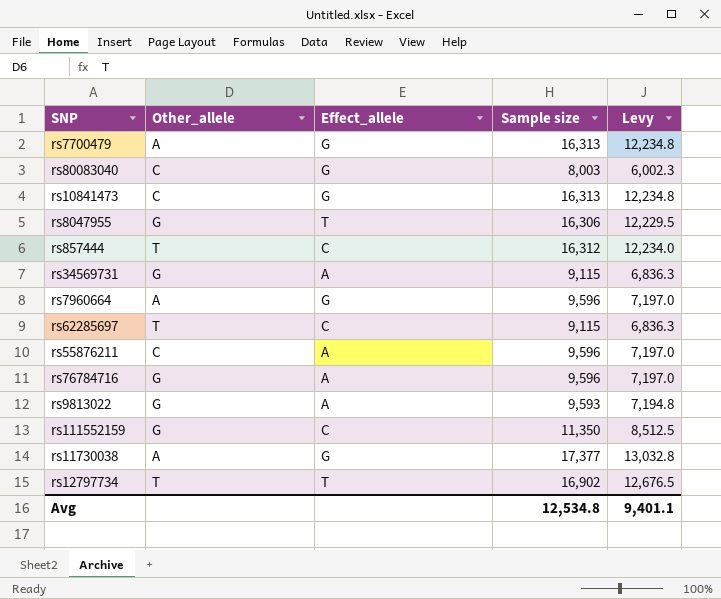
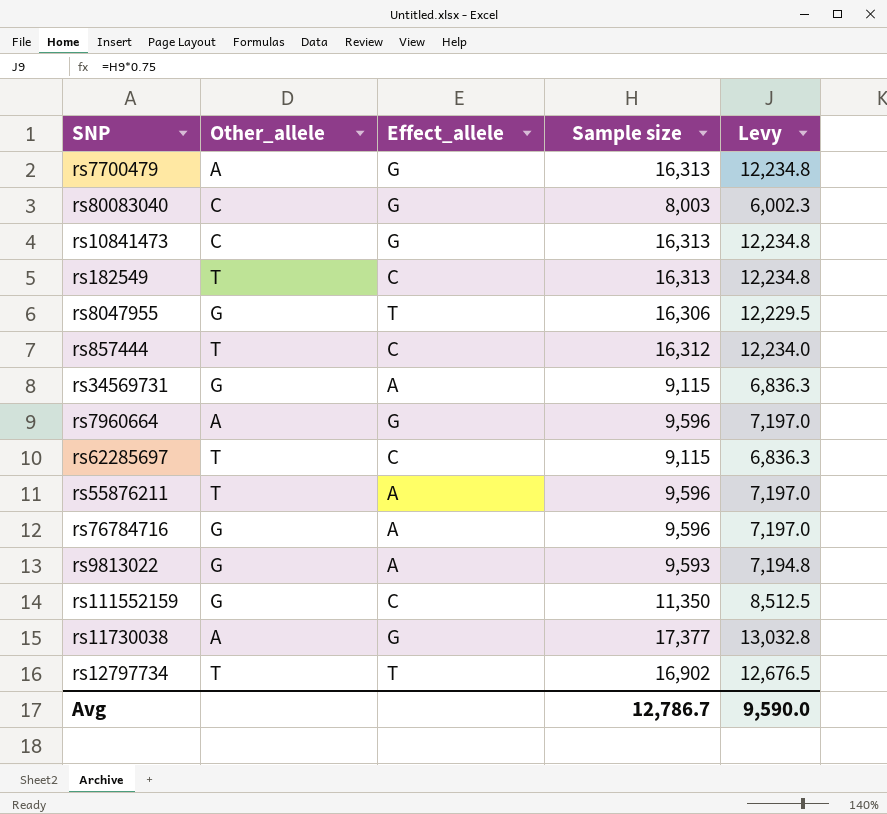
row rs182549: none -> T | C | 16,313 | 12,234.8
rs55876211 | Other_allele: C -> T
Avg | Sample size: 12,534.8 -> 12,786.7
Avg | Levy: 9,401.1 -> 9,590.0

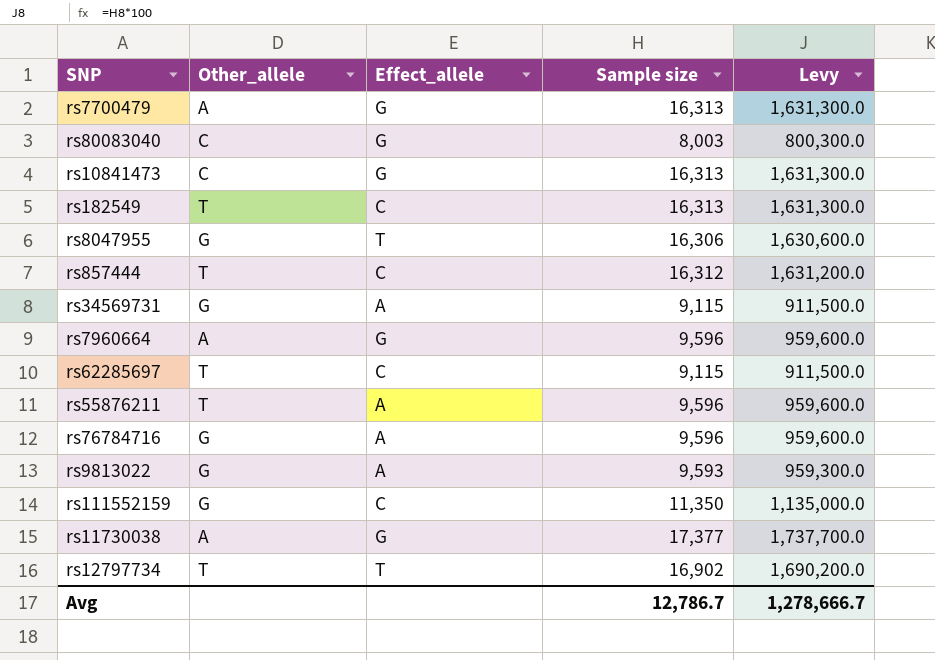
column Levy | formula: [Sample size] * 0.75 -> [Sample size] * 100
Avg | Levy: 9,590.0 -> 1,278,666.7

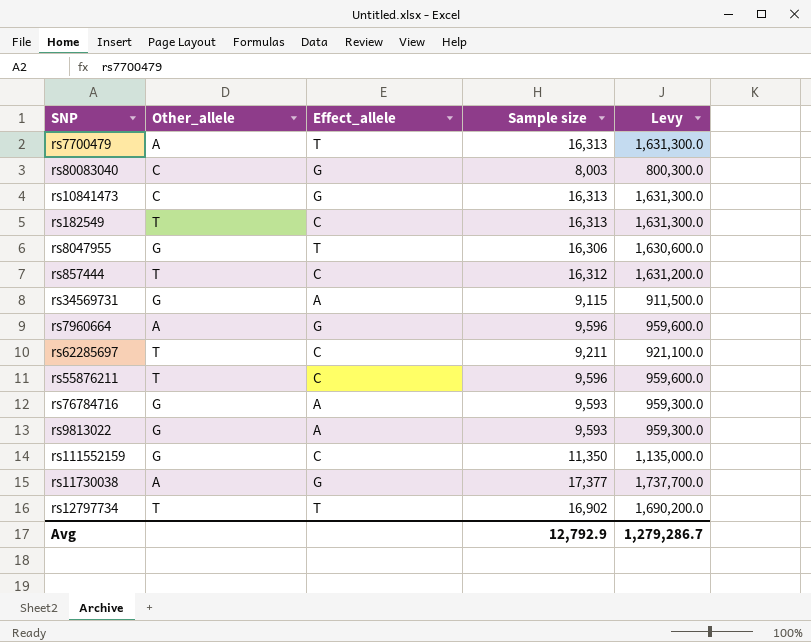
rs7700479 | Effect_allele: G -> T
rs62285697 | Sample size: 9,115 -> 9,211
rs62285697 | Levy: 911,500.0 -> 921,100.0
rs55876211 | Effect_allele: A -> C
rs76784716 | Sample size: 9,596 -> 9,593
rs76784716 | Levy: 959,600.0 -> 959,300.0
Avg | Sample size: 12,786.7 -> 12,792.9
Avg | Levy: 1,278,666.7 -> 1,279,286.7

